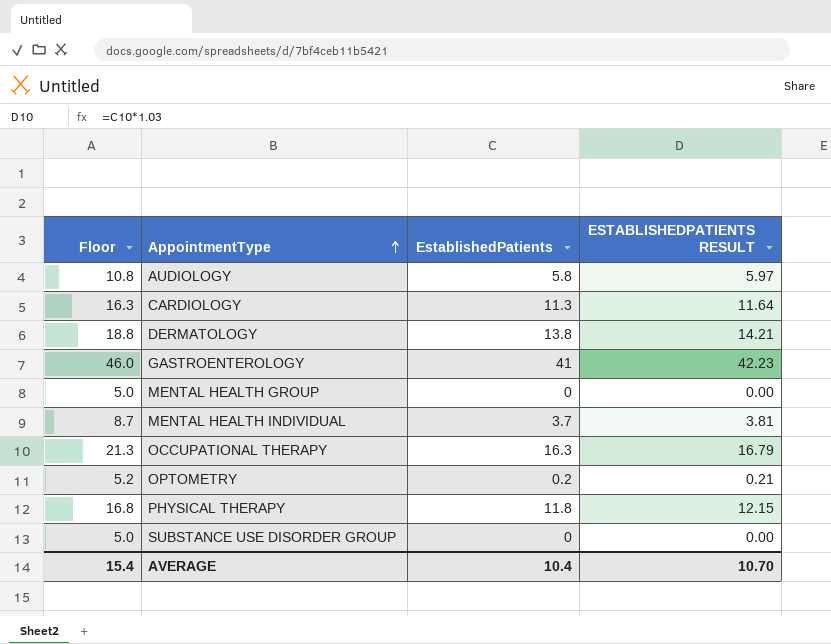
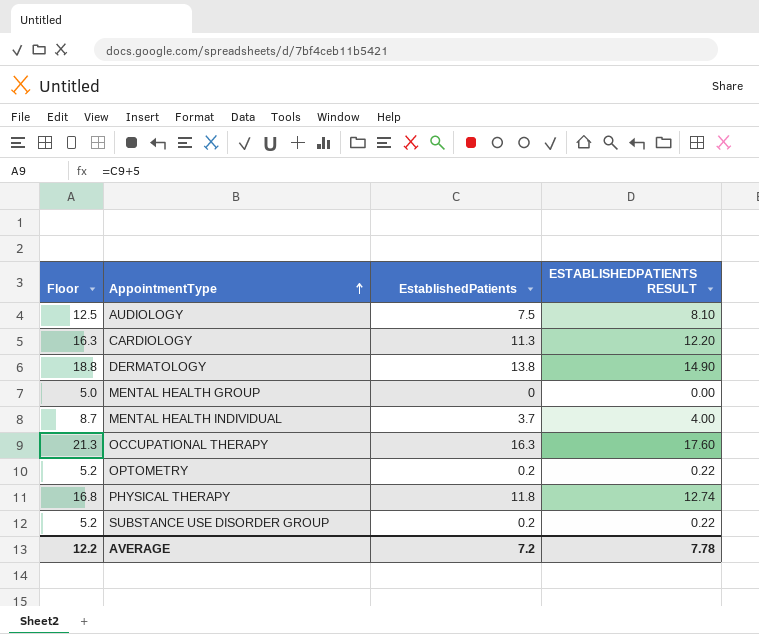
column ESTABLISHEDPATIENTS RESULT | formula: [EstablishedPatients] * 1.03 -> [EstablishedPatients] * 1.08
row GASTROENTEROLOGY: 46.0 | 41 | 42.23 -> none
AUDIOLOGY | Floor: 10.8 -> 12.5
AUDIOLOGY | EstablishedPatients: 5.8 -> 7.5
SUBSTANCE USE DISORDER GROUP | Floor: 5.0 -> 5.2
SUBSTANCE USE DISORDER GROUP | EstablishedPatients: 0 -> 0.2
AVERAGE | Floor: 15.4 -> 12.2
AVERAGE | EstablishedPatients: 10.4 -> 7.2
AVERAGE | ESTABLISHEDPATIENTS RESULT: 10.70 -> 7.78

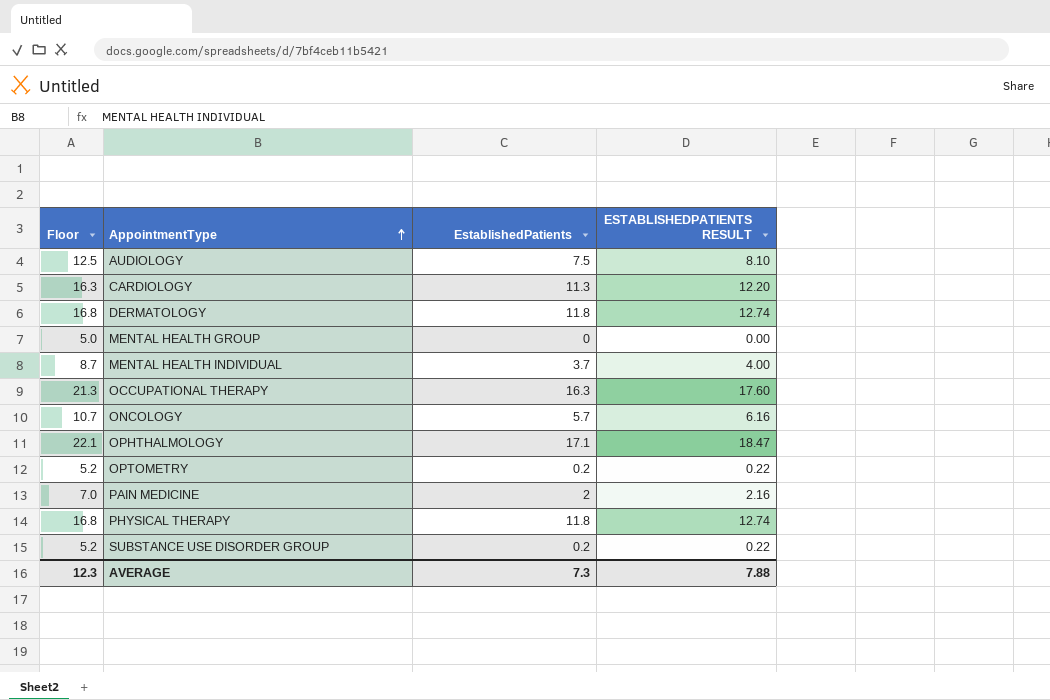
DERMATOLOGY | Floor: 18.8 -> 16.8
DERMATOLOGY | EstablishedPatients: 13.8 -> 11.8
DERMATOLOGY | ESTABLISHEDPATIENTS RESULT: 14.90 -> 12.74
row ONCOLOGY: none -> 10.7 | 5.7 | 6.16
row OPHTHALMOLOGY: none -> 22.1 | 17.1 | 18.47
row PAIN MEDICINE: none -> 7.0 | 2 | 2.16
AVERAGE | Floor: 12.2 -> 12.3
AVERAGE | EstablishedPatients: 7.2 -> 7.3
AVERAGE | ESTABLISHEDPATIENTS RESULT: 7.78 -> 7.88

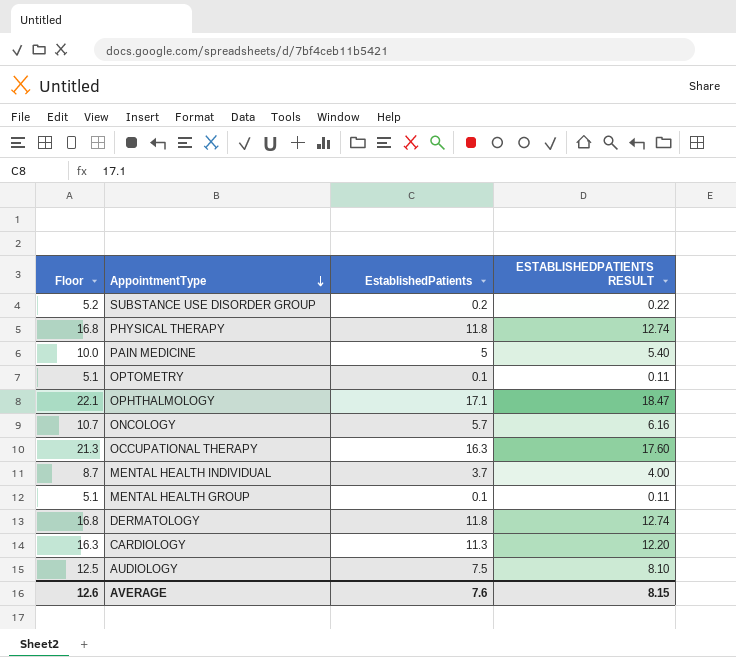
row order: AppointmentType ascending -> AppointmentType descending
PAIN MEDICINE | Floor: 7.0 -> 10.0
PAIN MEDICINE | EstablishedPatients: 2 -> 5
PAIN MEDICINE | ESTABLISHEDPATIENTS RESULT: 2.16 -> 5.40
OPTOMETRY | Floor: 5.2 -> 5.1
OPTOMETRY | EstablishedPatients: 0.2 -> 0.1
OPTOMETRY | ESTABLISHEDPATIENTS RESULT: 0.22 -> 0.11
MENTAL HEALTH GROUP | Floor: 5.0 -> 5.1
MENTAL HEALTH GROUP | EstablishedPatients: 0 -> 0.1
MENTAL HEALTH GROUP | ESTABLISHEDPATIENTS RESULT: 0.00 -> 0.11
AVERAGE | Floor: 12.3 -> 12.6
AVERAGE | EstablishedPatients: 7.3 -> 7.6
AVERAGE | ESTABLISHEDPATIENTS RESULT: 7.88 -> 8.15

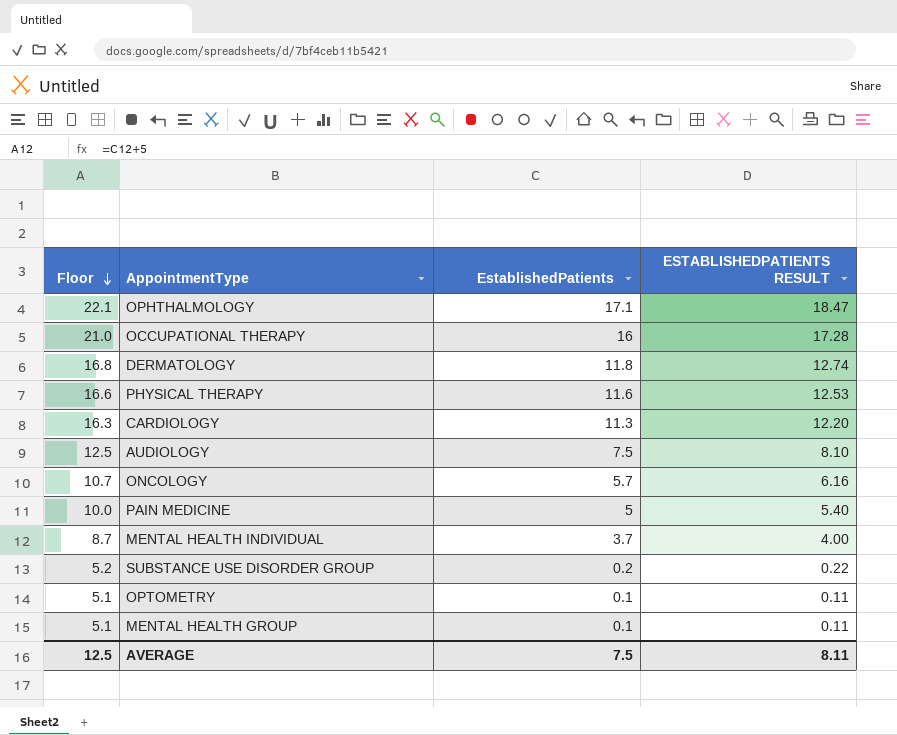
row order: AppointmentType descending -> Floor descending
OCCUPATIONAL THERAPY | Floor: 21.3 -> 21.0
OCCUPATIONAL THERAPY | EstablishedPatients: 16.3 -> 16
OCCUPATIONAL THERAPY | ESTABLISHEDPATIENTS RESULT: 17.60 -> 17.28
PHYSICAL THERAPY | Floor: 16.8 -> 16.6
PHYSICAL THERAPY | EstablishedPatients: 11.8 -> 11.6
PHYSICAL THERAPY | ESTABLISHEDPATIENTS RESULT: 12.74 -> 12.53
AVERAGE | Floor: 12.6 -> 12.5
AVERAGE | EstablishedPatients: 7.6 -> 7.5
AVERAGE | ESTABLISHEDPATIENTS RESULT: 8.15 -> 8.11

